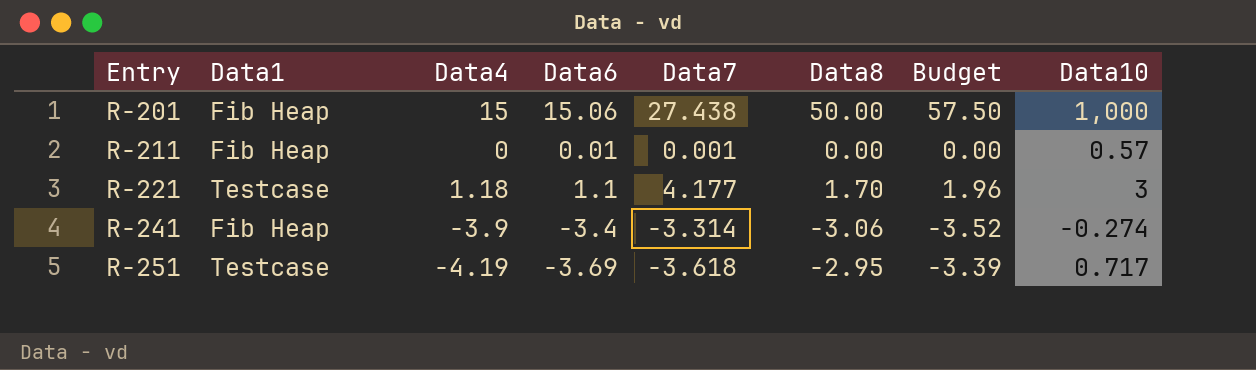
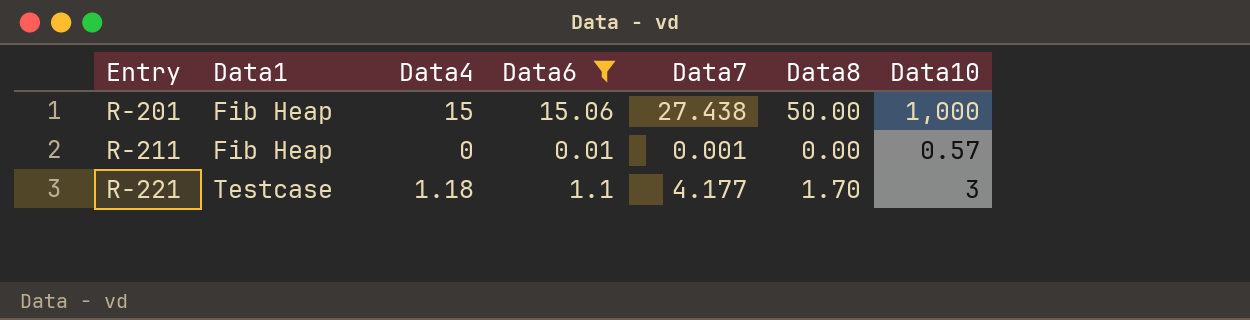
filter: none -> Data6 >= 0.01
column Budget | formula: [Data8] * 1.15 -> none

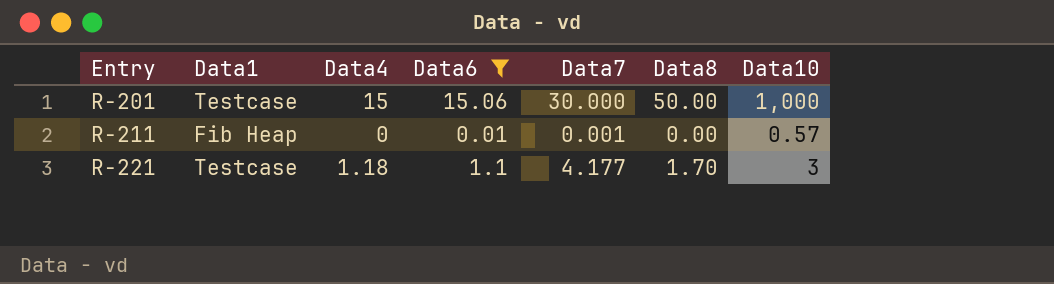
R-201 | Data1: Fib Heap -> Testcase
R-201 | Data7: 27.438 -> 30.000

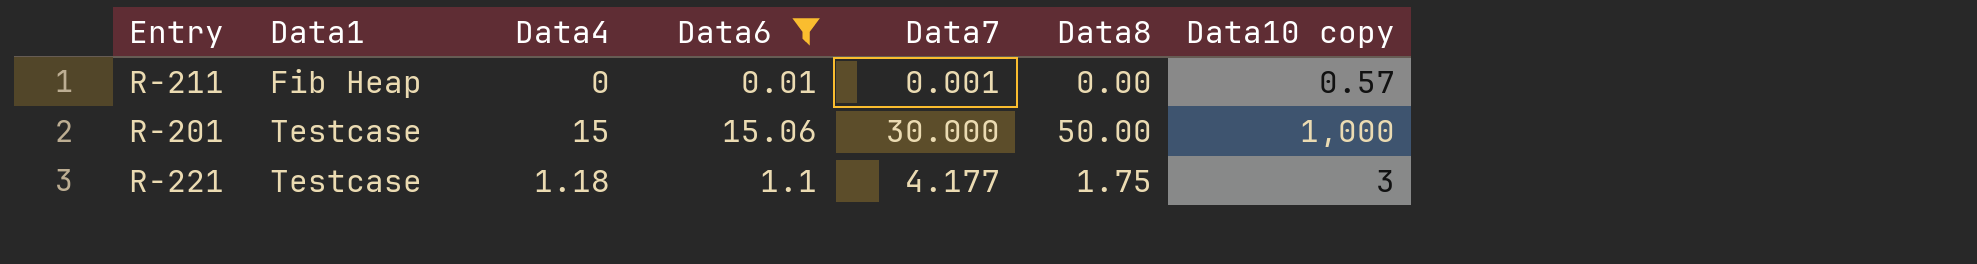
row order: Entry ascending -> Data1 ascending
column name: Data10 -> Data10 copy
R-221 | Data8: 1.70 -> 1.75

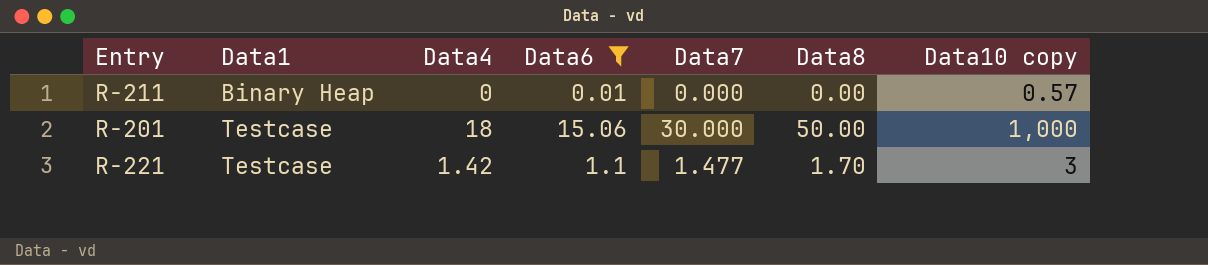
R-211 | Data1: Fib Heap -> Binary Heap
R-211 | Data7: 0.001 -> 0.000
R-201 | Data4: 15 -> 18
R-221 | Data4: 1.18 -> 1.42
R-221 | Data7: 4.177 -> 1.477
R-221 | Data8: 1.75 -> 1.70

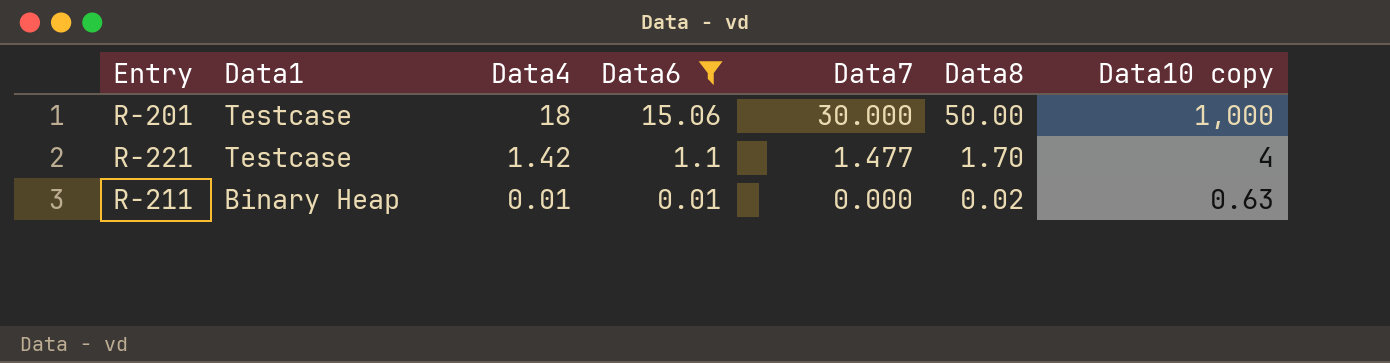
row order: Data1 ascending -> Data1 descending
R-221 | Data10 copy: 3 -> 4
R-211 | Data4: 0 -> 0.01
R-211 | Data8: 0.00 -> 0.02
R-211 | Data10 copy: 0.57 -> 0.63

